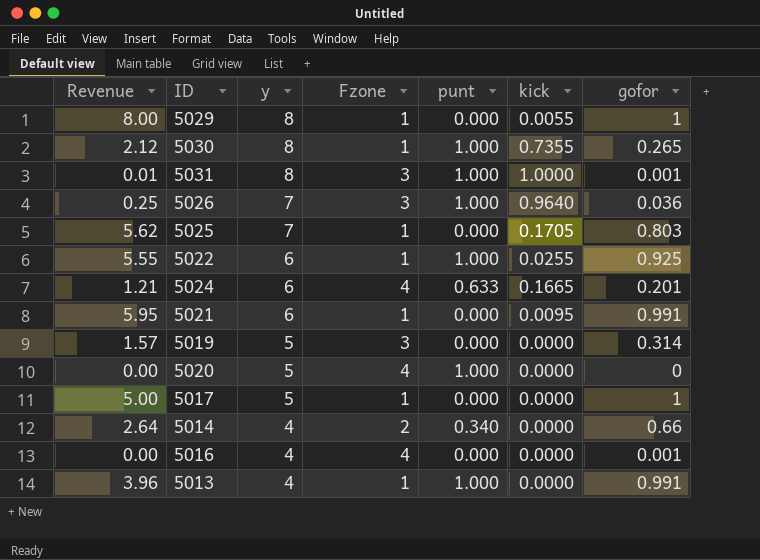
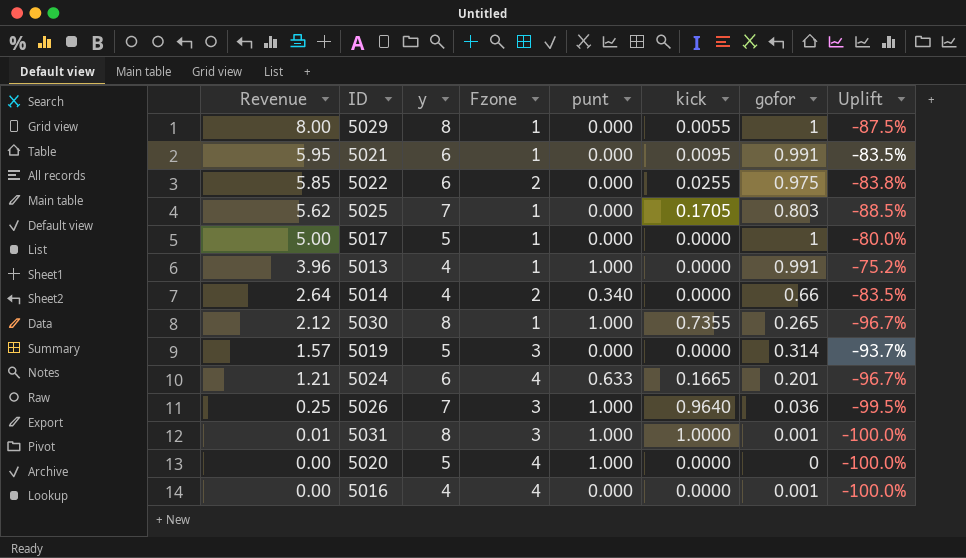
row order: y descending -> Revenue descending
column Uplift | formula: none -> ([gofor] - [y]) / [y]
5022 | Revenue: 5.55 -> 5.85
5022 | Fzone: 1 -> 2
5022 | punt: 1.000 -> 0.000
5022 | gofor: 0.925 -> 0.975

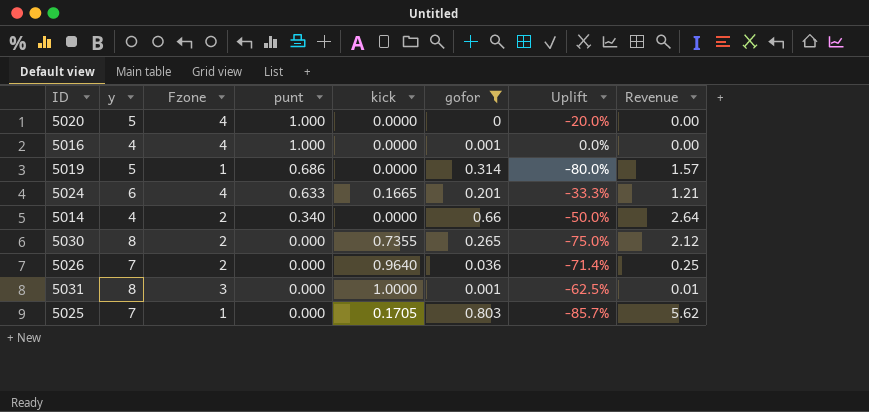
filter: none -> gofor <= 0.803
row order: Revenue descending -> punt descending
column Uplift | formula: ([gofor] - [y]) / [y] -> ([Fzone] - [y]) / [y]
column Revenue | position: 1 -> 8
5016 | punt: 0.000 -> 1.000
5019 | Fzone: 3 -> 1
5019 | punt: 0.000 -> 0.686
5030 | Fzone: 1 -> 2
5030 | punt: 1.000 -> 0.000
5026 | Fzone: 3 -> 2
5026 | punt: 1.000 -> 0.000
5031 | punt: 1.000 -> 0.000

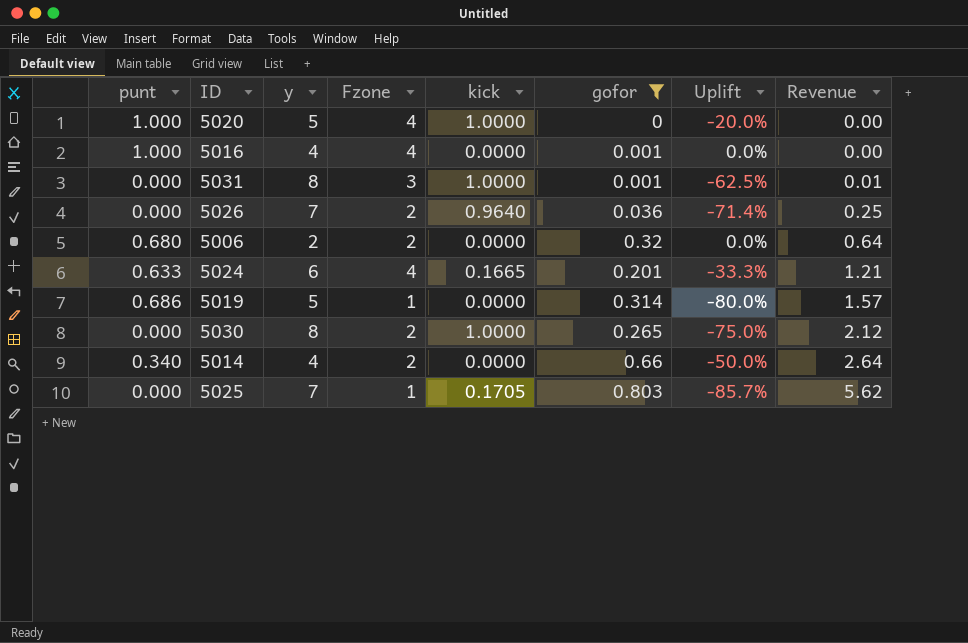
row order: punt descending -> Revenue ascending
column punt | position: 4 -> 1
5020 | kick: 0.0000 -> 1.0000
row 5006: none -> 0.680 | 2 | 2 | 0.0000 | 0.32 | 0.0% | 0.64
5030 | kick: 0.7355 -> 1.0000

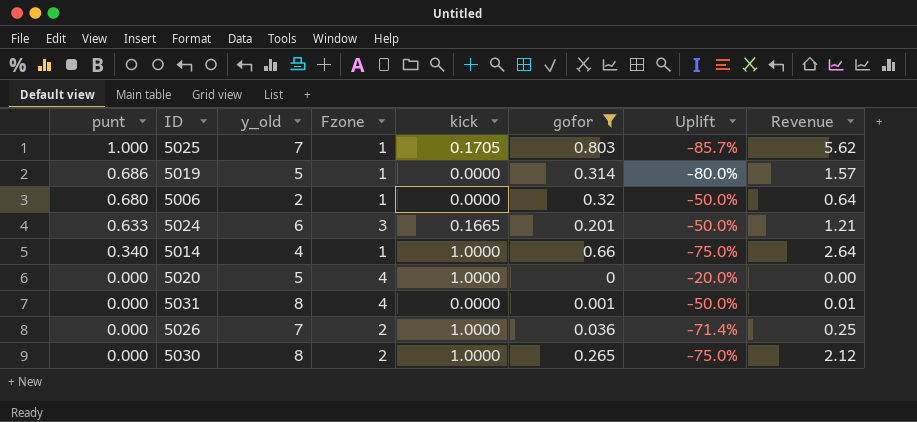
row order: Revenue ascending -> punt descending
column name: y -> y_old
row 5016: 1.000 | 4 | 4 | 0.0000 | 0.001 | 0.0% | 0.00 -> none
5025 | punt: 0.000 -> 1.000
5006 | Fzone: 2 -> 1
5006 | Uplift: 0.0% -> -50.0%
5024 | Fzone: 4 -> 3
5024 | Uplift: -33.3% -> -50.0%
5014 | Fzone: 2 -> 1
5014 | kick: 0.0000 -> 1.0000
5014 | Uplift: -50.0% -> -75.0%
5020 | punt: 1.000 -> 0.000
5031 | Fzone: 3 -> 4
5031 | kick: 1.0000 -> 0.0000
5031 | Uplift: -62.5% -> -50.0%
5026 | kick: 0.9640 -> 1.0000

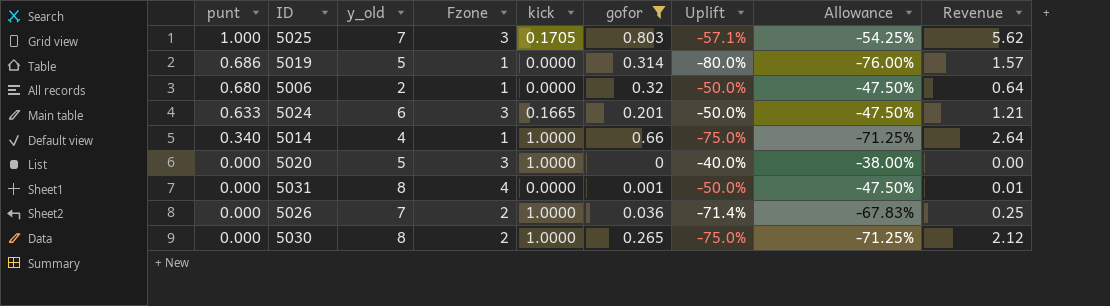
column Allowance | formula: none -> [Uplift] * 0.95
5025 | Fzone: 1 -> 3
5025 | Uplift: -85.7% -> -57.1%
5020 | Fzone: 4 -> 3
5020 | Uplift: -20.0% -> -40.0%

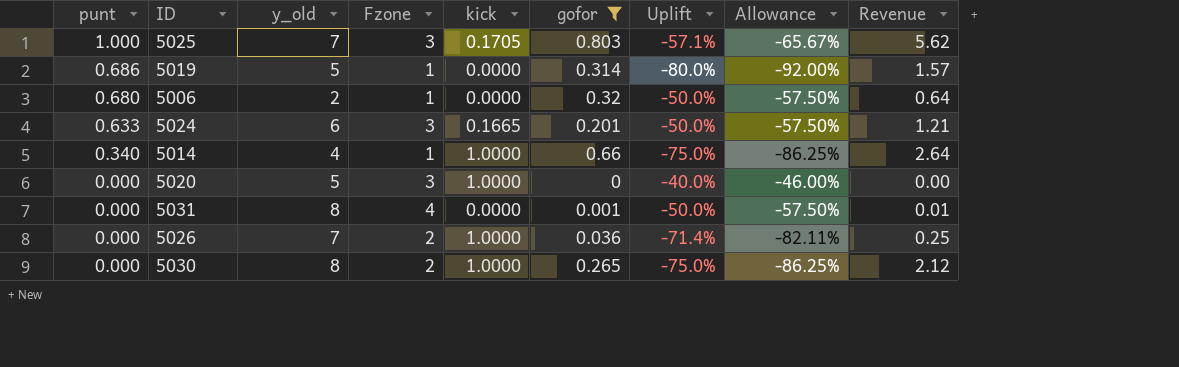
column Allowance | formula: [Uplift] * 0.95 -> [Uplift] * 1.15

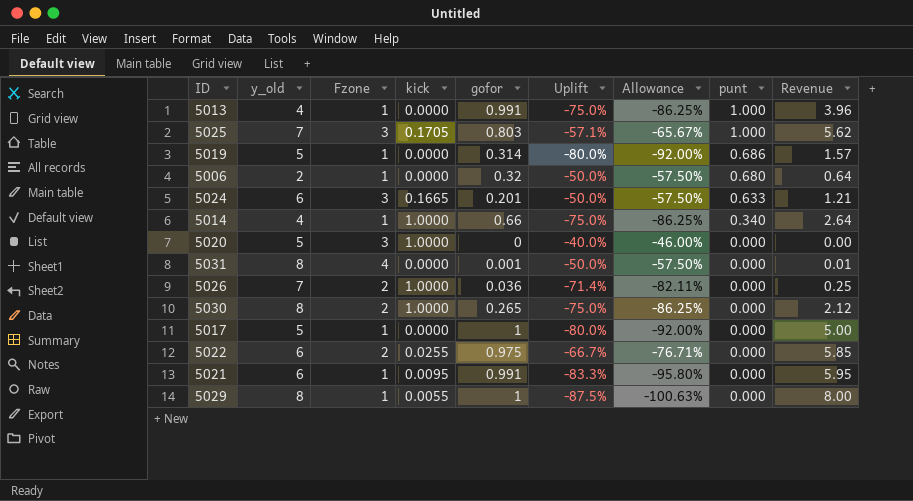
filter: gofor <= 0.803 -> none
column punt | position: 1 -> 8

